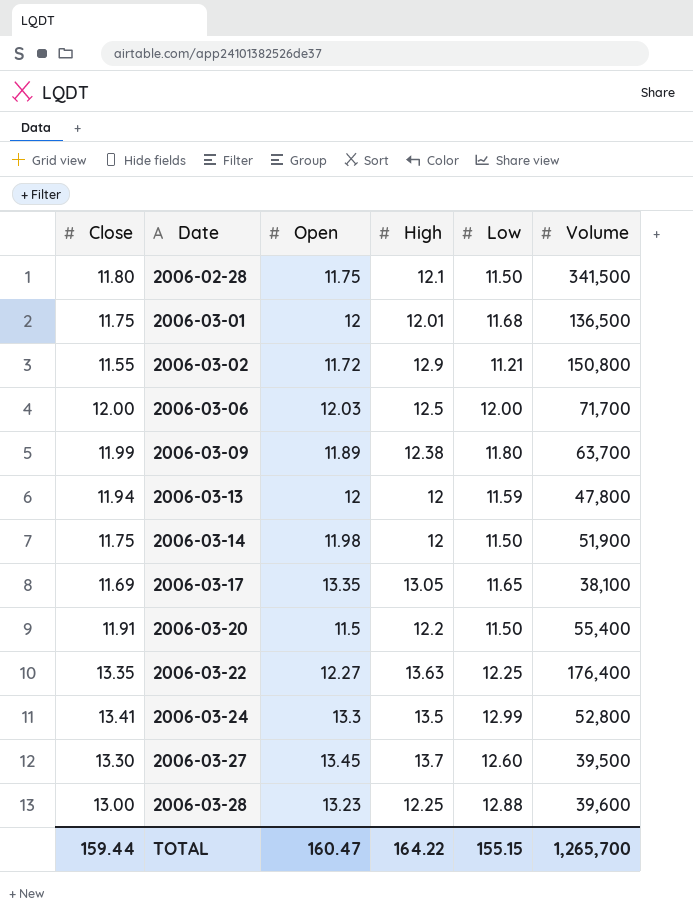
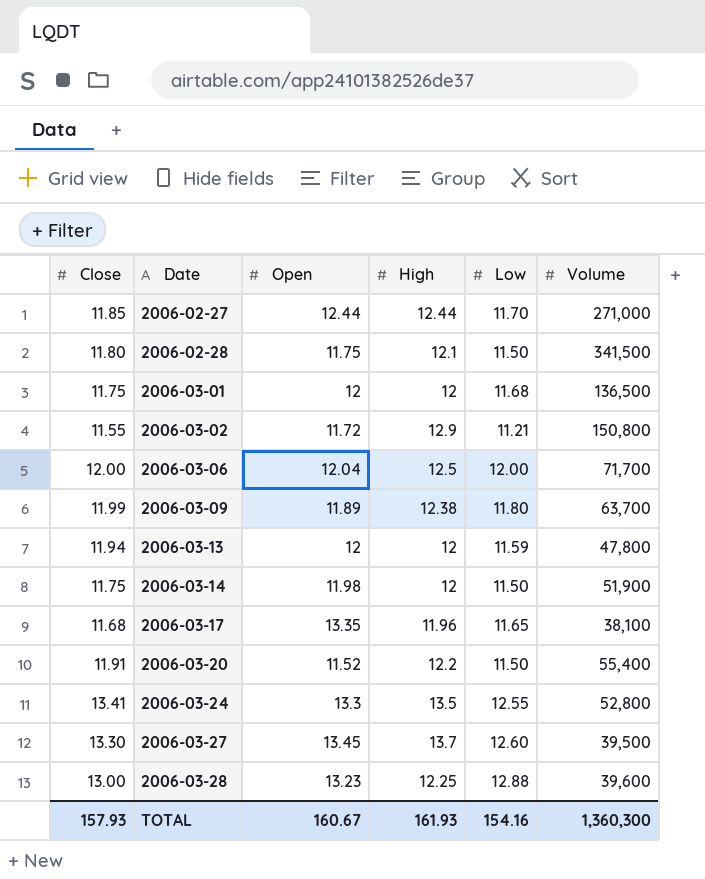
row 2006-03-22: 13.35 | 12.27 | 13.63 | 12.25 | 176,400 -> none
row 2006-02-27: none -> 11.85 | 12.44 | 12.44 | 11.70 | 271,000
2006-03-01 | High: 12.01 -> 12
2006-03-06 | Open: 12.03 -> 12.04
2006-03-17 | Close: 11.69 -> 11.68
2006-03-17 | High: 13.05 -> 11.96
2006-03-20 | Open: 11.5 -> 11.52
2006-03-24 | Low: 12.99 -> 12.55
TOTAL | Close: 159.44 -> 157.93
TOTAL | Open: 160.47 -> 160.67
TOTAL | High: 164.22 -> 161.93
TOTAL | Low: 155.15 -> 154.16
TOTAL | Volume: 1,265,700 -> 1,360,300

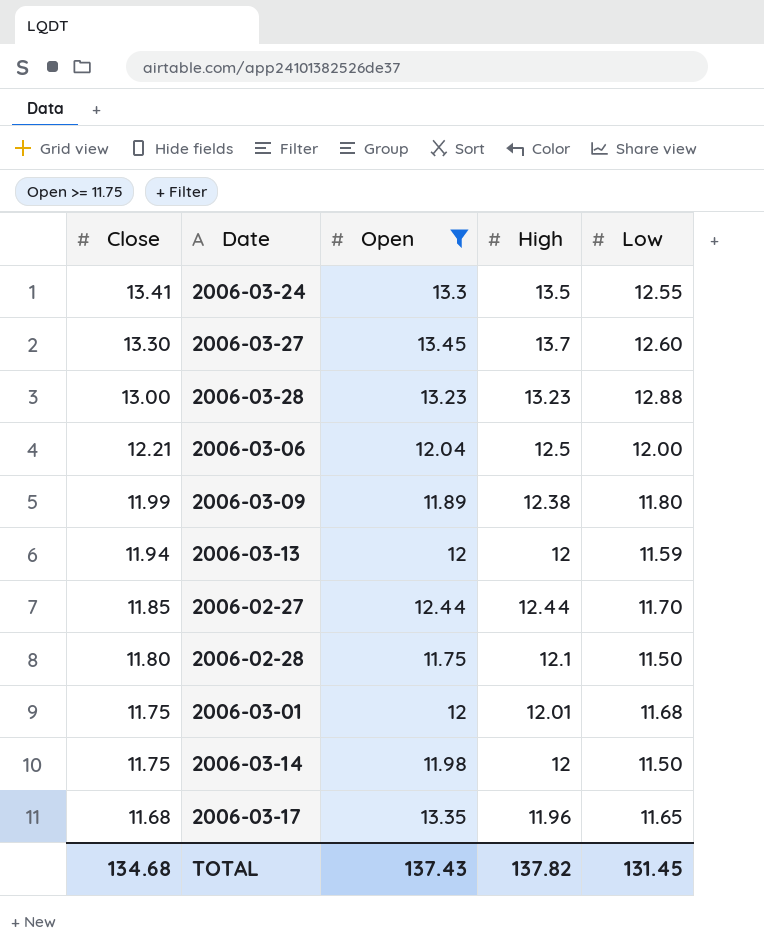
filter: none -> Open >= 11.75
row order: Date ascending -> Close descending
column Volume | position: 6 -> none
2006-03-28 | High: 12.25 -> 13.23
2006-03-06 | Close: 12.00 -> 12.21
2006-03-01 | High: 12 -> 12.01
TOTAL | Close: 157.93 -> 134.68
TOTAL | Open: 160.67 -> 137.43
TOTAL | High: 161.93 -> 137.82
TOTAL | Low: 154.16 -> 131.45

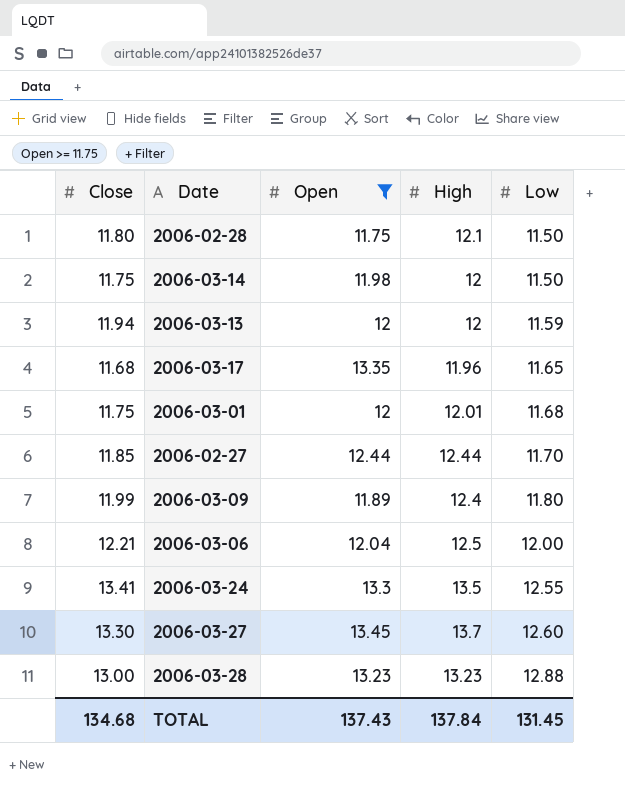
row order: Close descending -> Low ascending
2006-03-09 | High: 12.38 -> 12.4
TOTAL | High: 137.82 -> 137.84

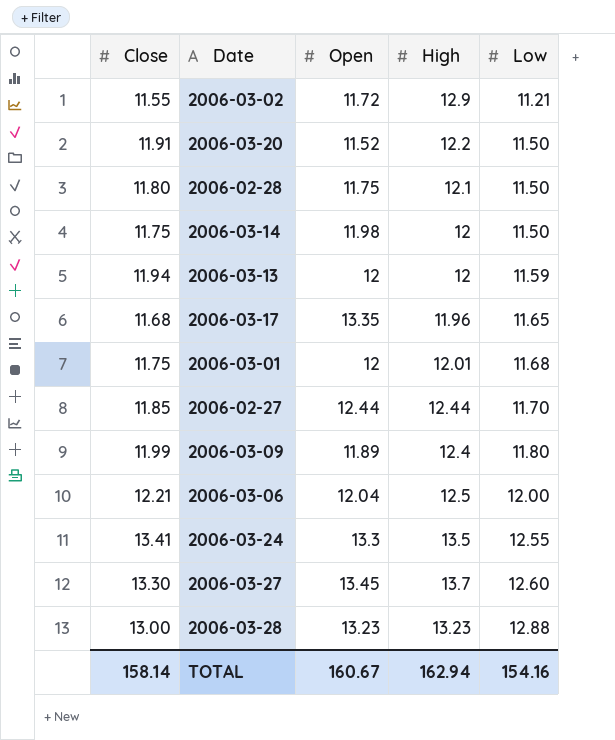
filter: Open >= 11.75 -> none
TOTAL | Close: 134.68 -> 158.14
TOTAL | Open: 137.43 -> 160.67
TOTAL | High: 137.84 -> 162.94
TOTAL | Low: 131.45 -> 154.16

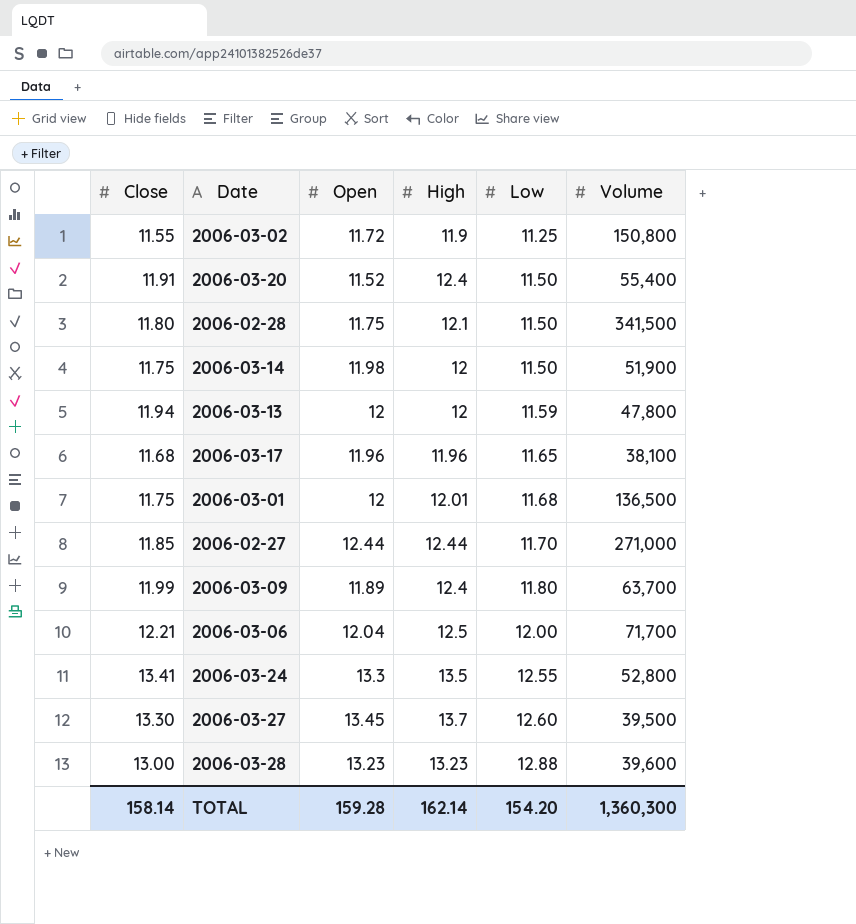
column Volume | position: none -> 6
2006-03-02 | High: 12.9 -> 11.9
2006-03-02 | Low: 11.21 -> 11.25
2006-03-20 | High: 12.2 -> 12.4
2006-03-17 | Open: 13.35 -> 11.96
TOTAL | Open: 160.67 -> 159.28
TOTAL | High: 162.94 -> 162.14
TOTAL | Low: 154.16 -> 154.20

